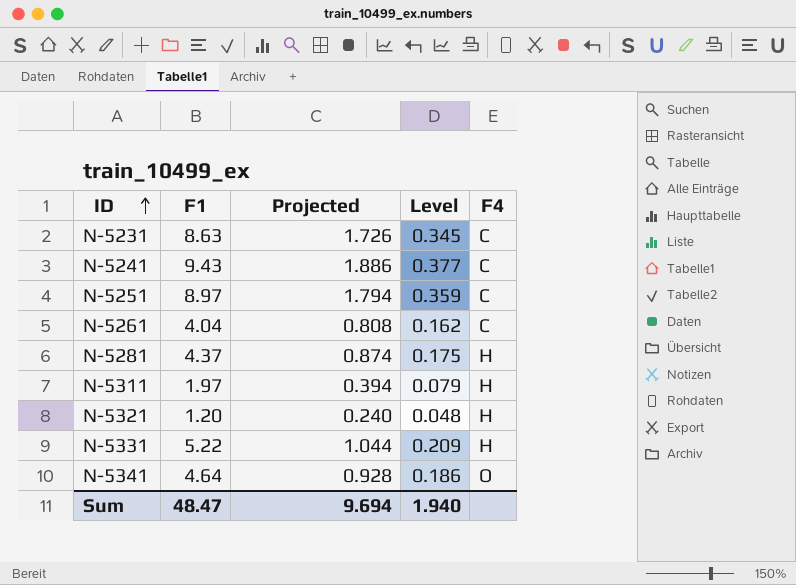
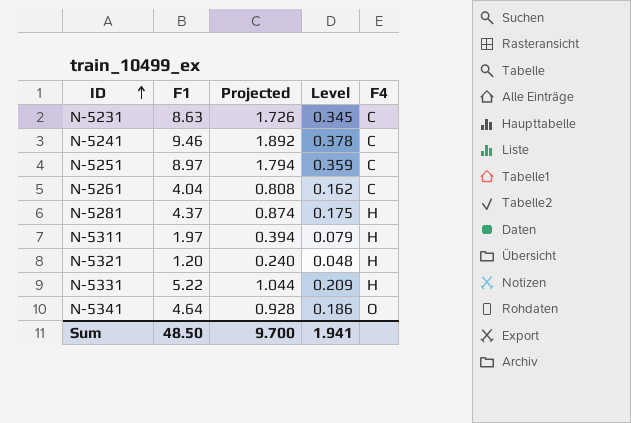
N-5241 | F1: 9.43 -> 9.46
N-5241 | Projected: 1.886 -> 1.892
N-5241 | Level: 0.377 -> 0.378
Sum | F1: 48.47 -> 48.50
Sum | Projected: 9.694 -> 9.700
Sum | Level: 1.940 -> 1.941

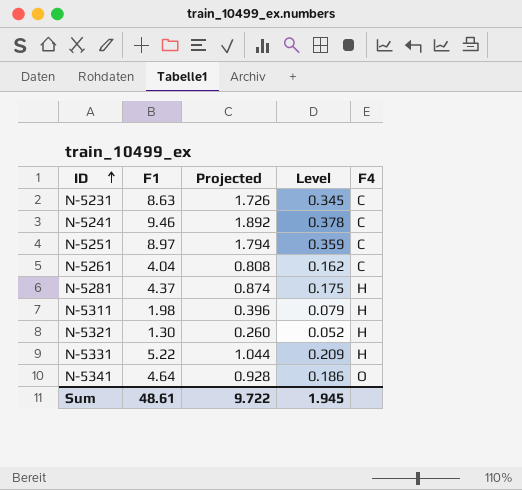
N-5311 | F1: 1.97 -> 1.98
N-5311 | Projected: 0.394 -> 0.396
N-5321 | F1: 1.20 -> 1.30
N-5321 | Projected: 0.240 -> 0.260
N-5321 | Level: 0.048 -> 0.052
Sum | F1: 48.50 -> 48.61
Sum | Projected: 9.700 -> 9.722
Sum | Level: 1.941 -> 1.945

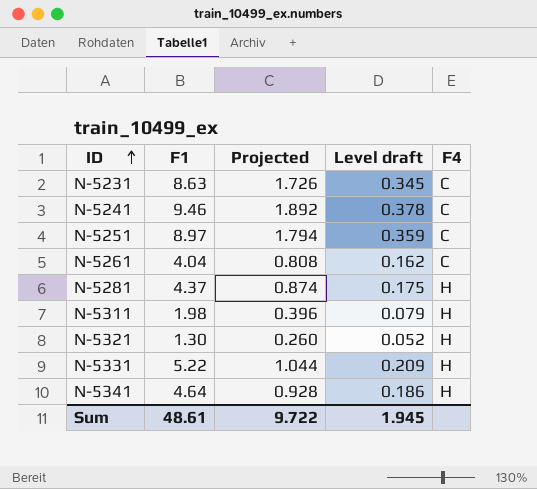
column name: Level -> Level draft
N-5341 | F4: O -> H

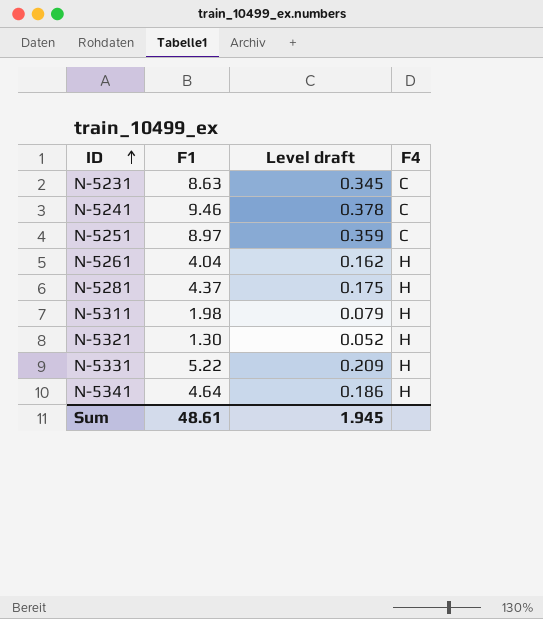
column Projected | formula: [F1] * 0.2 -> none
N-5261 | F4: C -> H

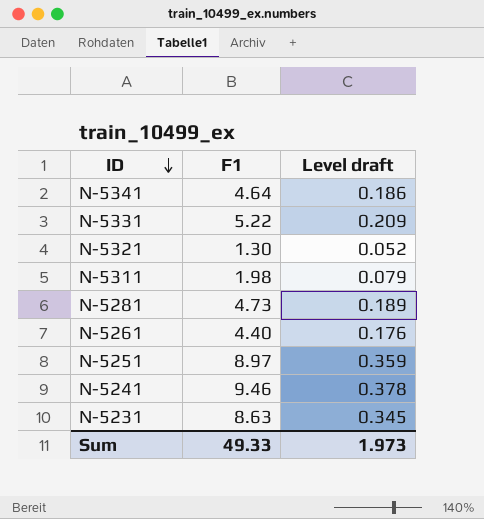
row order: ID ascending -> ID descending
column F4 | position: 4 -> none
N-5281 | F1: 4.37 -> 4.73
N-5281 | Level draft: 0.175 -> 0.189
N-5261 | F1: 4.04 -> 4.40
N-5261 | Level draft: 0.162 -> 0.176
Sum | F1: 48.61 -> 49.33
Sum | Level draft: 1.945 -> 1.973

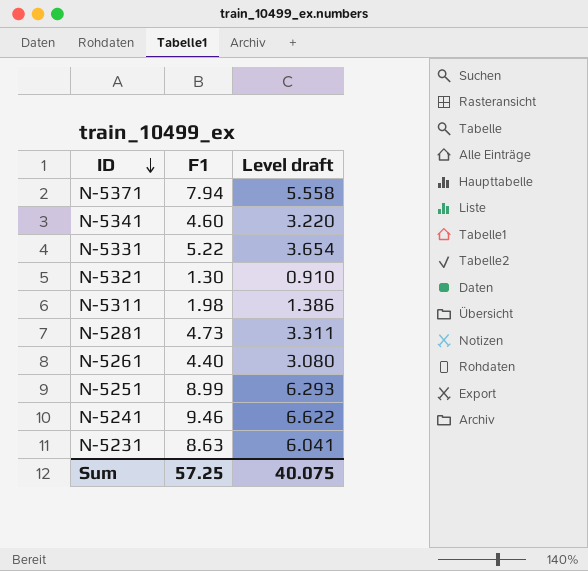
column Level draft | formula: [F1] * 0.04 -> [F1] * 0.7
row N-5371: none -> 7.94 | 5.558
N-5341 | F1: 4.64 -> 4.60
N-5251 | F1: 8.97 -> 8.99
Sum | F1: 49.33 -> 57.25
Sum | Level draft: 1.973 -> 40.075

